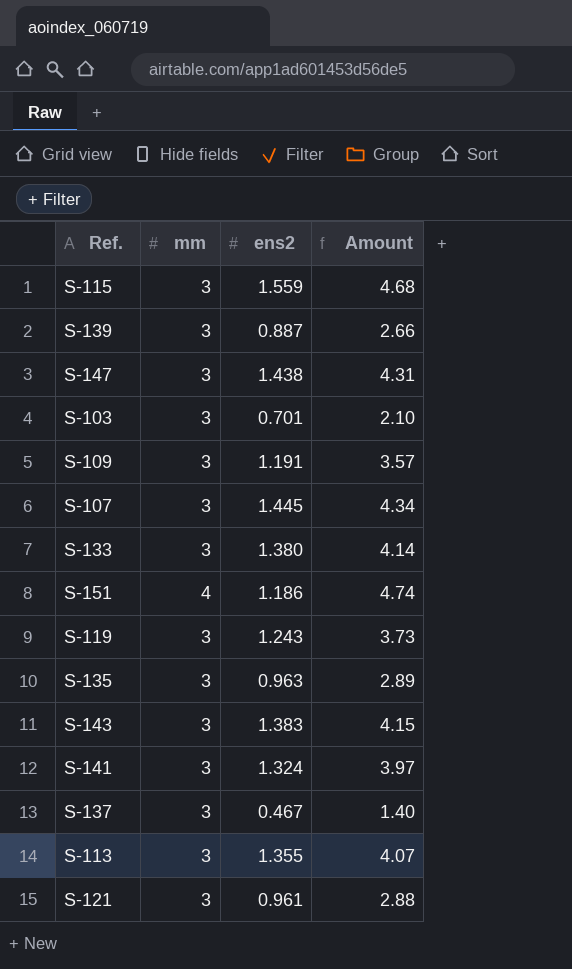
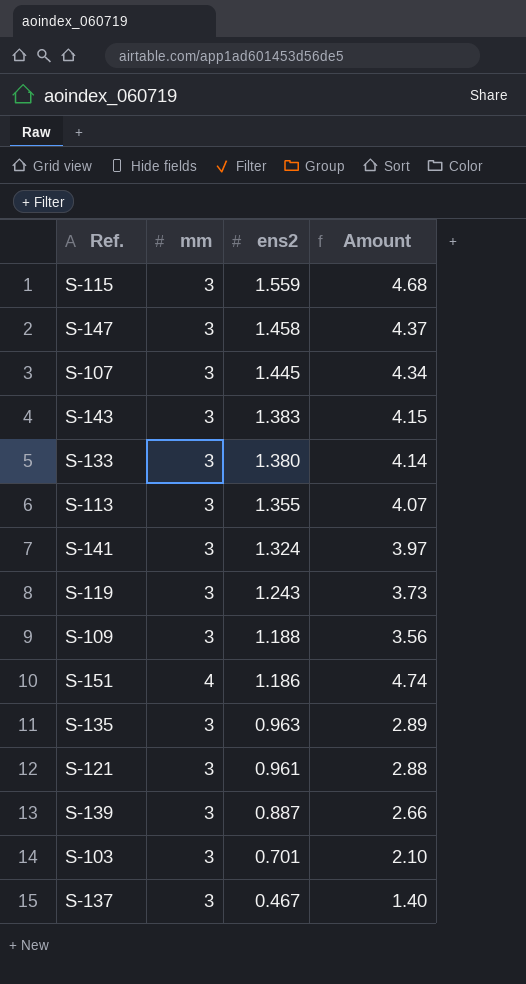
row order: none -> ens2 descending
S-147 | ens2: 1.438 -> 1.458
S-147 | Amount: 4.31 -> 4.37
S-109 | ens2: 1.191 -> 1.188
S-109 | Amount: 3.57 -> 3.56

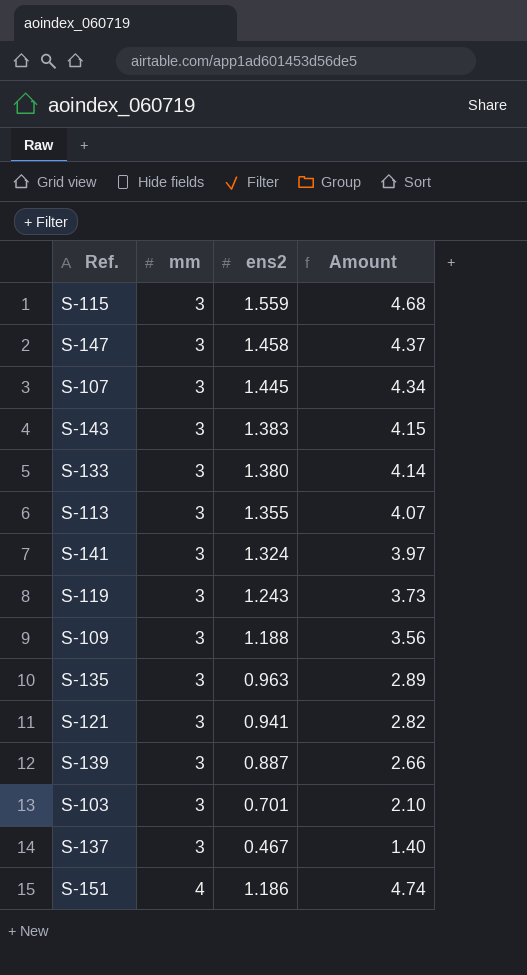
row order: ens2 descending -> mm ascending
S-121 | ens2: 0.961 -> 0.941
S-121 | Amount: 2.88 -> 2.82

